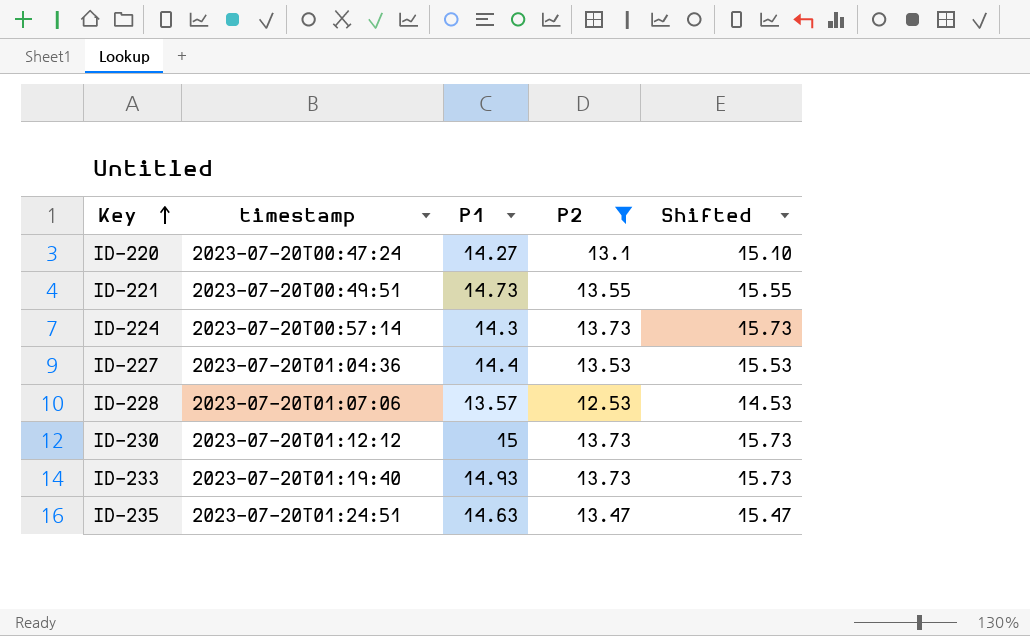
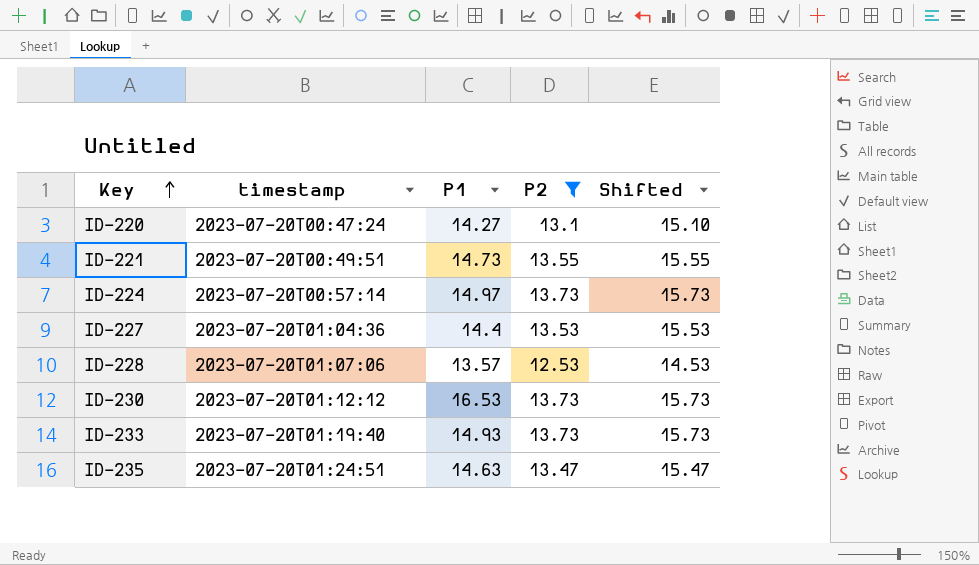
ID-224 | P1: 14.3 -> 14.97
ID-230 | P1: 15 -> 16.53

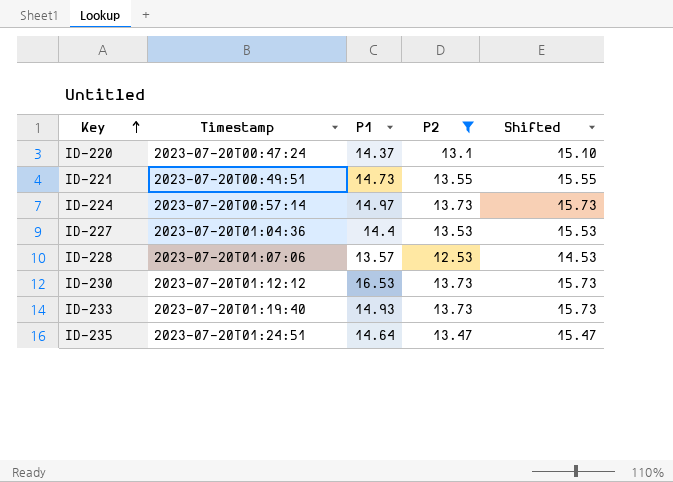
column name: timestamp -> Timestamp
ID-220 | P1: 14.27 -> 14.37
ID-235 | P1: 14.63 -> 14.64

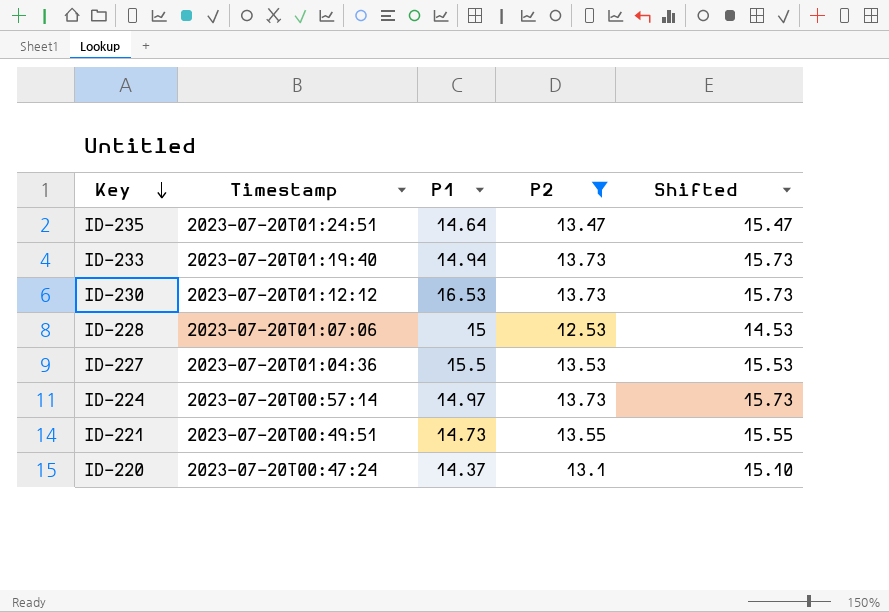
row order: Key ascending -> Key descending
ID-233 | P1: 14.93 -> 14.94
ID-228 | P1: 13.57 -> 15
ID-227 | P1: 14.4 -> 15.5

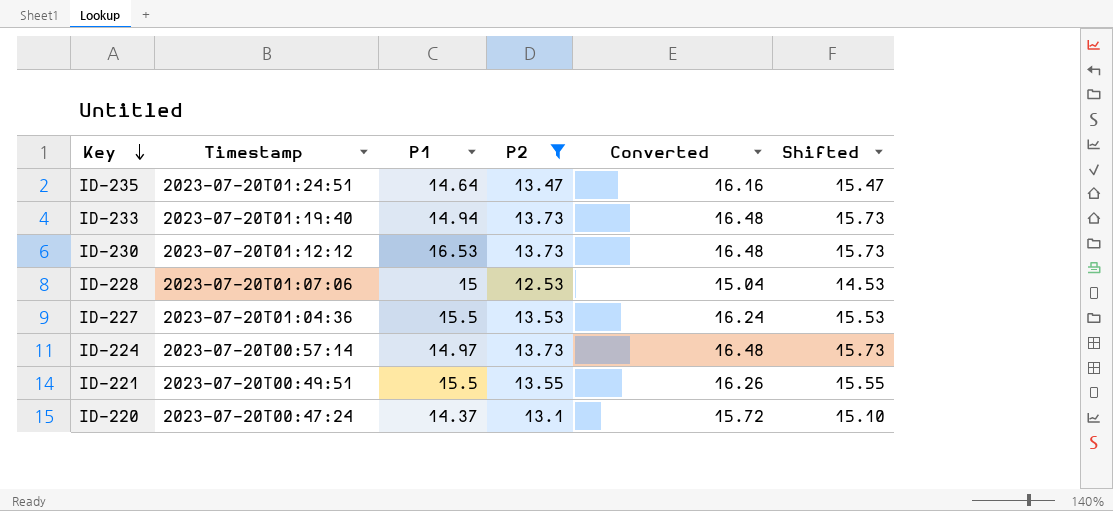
column Converted | formula: none -> [P2] * 1.2
ID-221 | P1: 14.73 -> 15.5

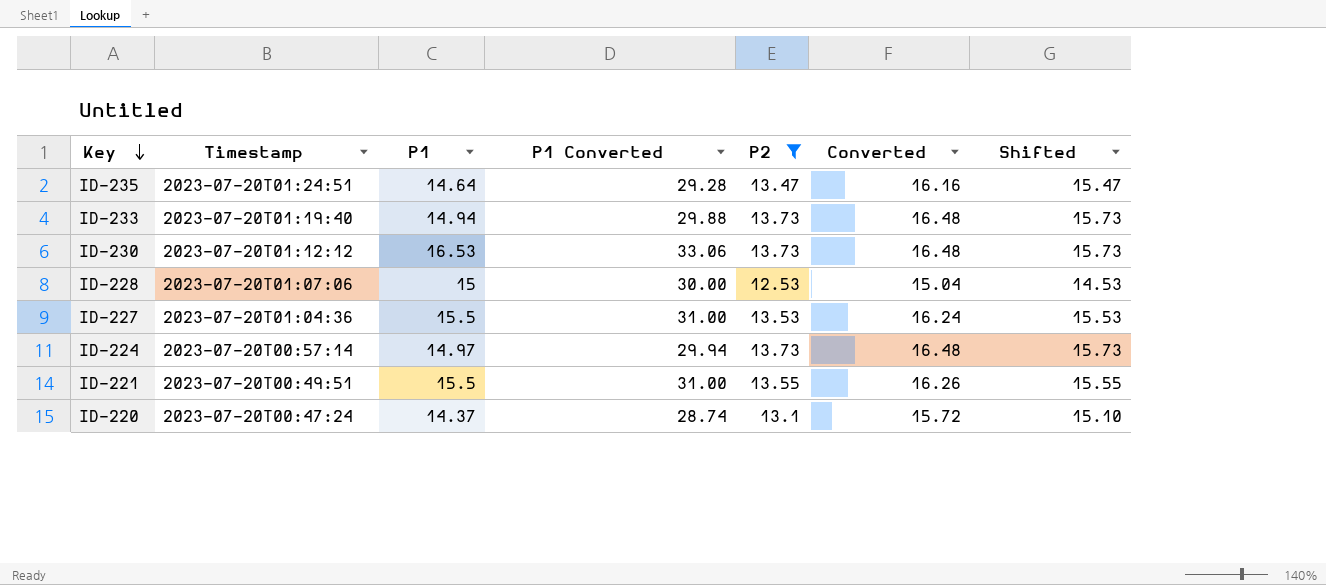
column P1 Converted | formula: none -> [P1] * 2

